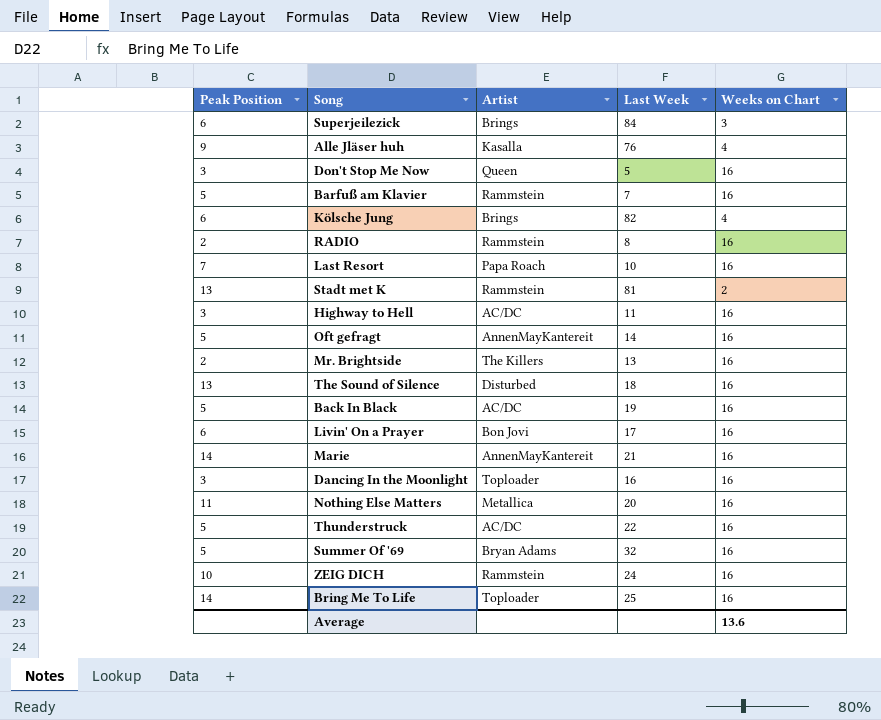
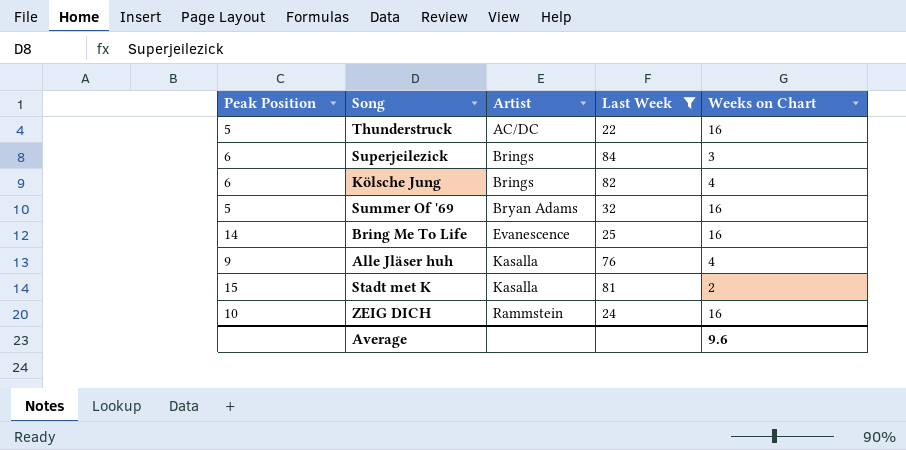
filter: none -> Last Week >= 22
row order: none -> Artist ascending
Bring Me To Life | Artist: Toploader -> Evanescence
Stadt met K | Peak Position: 13 -> 15
Stadt met K | Artist: Rammstein -> Kasalla
Average | Weeks on Chart: 13.6 -> 9.6

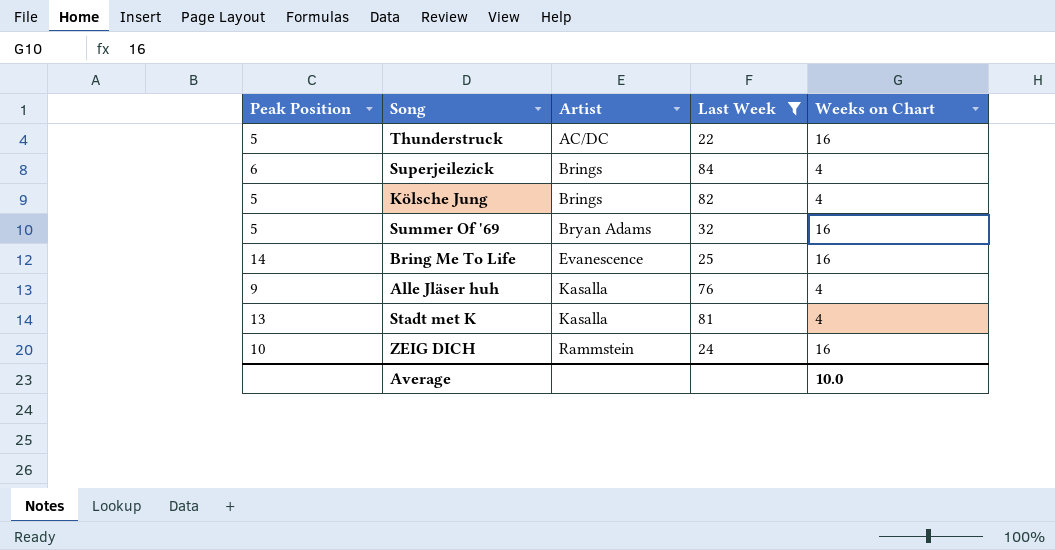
Superjeilezick | Weeks on Chart: 3 -> 4
Kölsche Jung | Peak Position: 6 -> 5
Stadt met K | Peak Position: 15 -> 13
Stadt met K | Weeks on Chart: 2 -> 4
Average | Weeks on Chart: 9.6 -> 10.0

